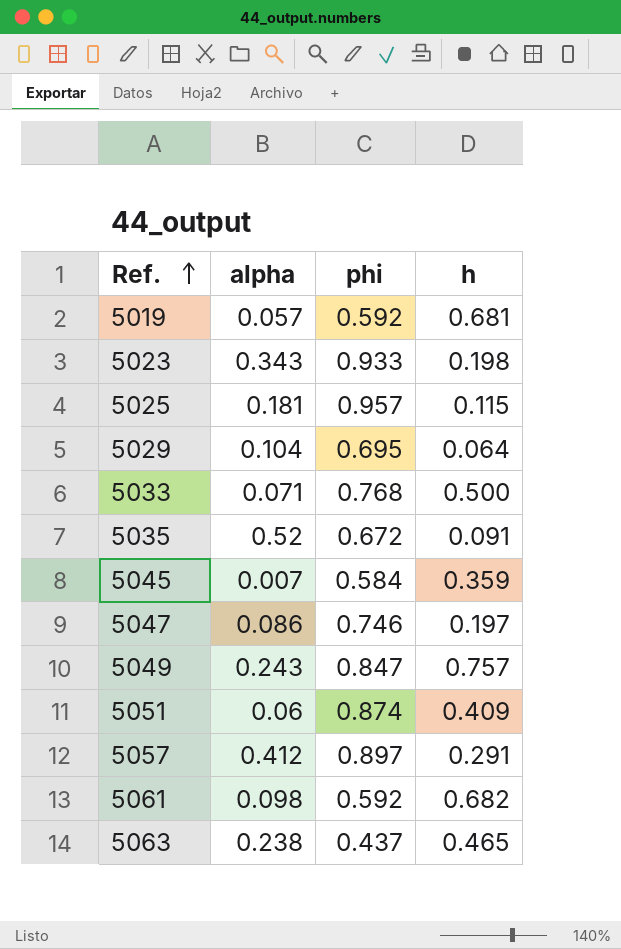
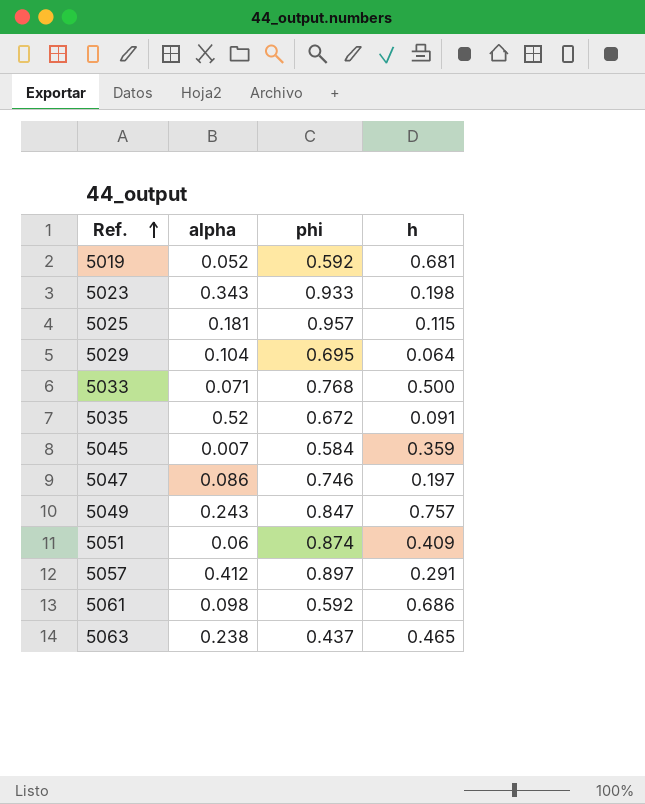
5019 | alpha: 0.057 -> 0.052
5061 | h: 0.682 -> 0.686

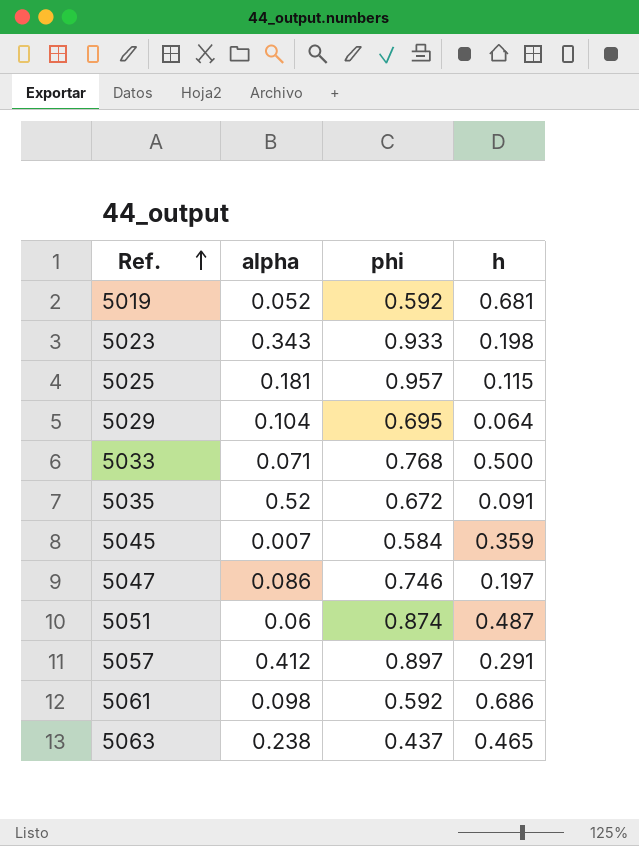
row 5049: 0.243 | 0.847 | 0.757 -> none
5051 | h: 0.409 -> 0.487

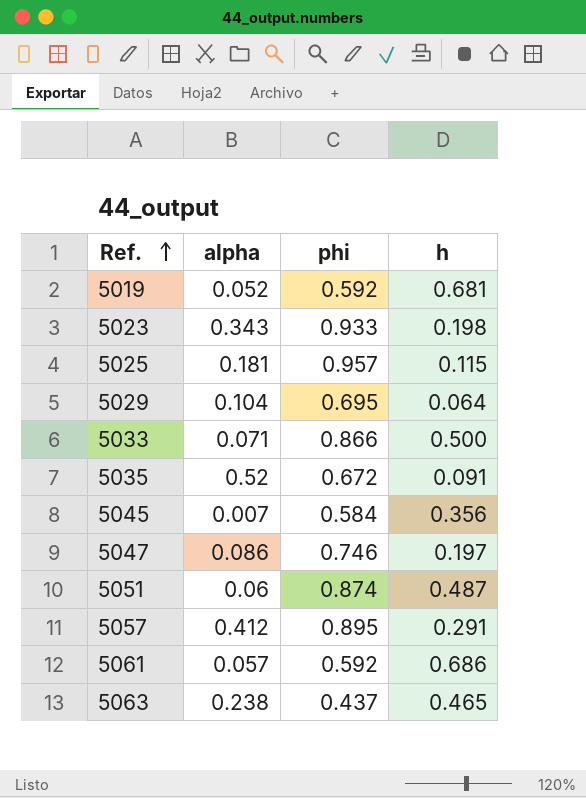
5033 | phi: 0.768 -> 0.866
5045 | h: 0.359 -> 0.356
5057 | phi: 0.897 -> 0.895
5061 | alpha: 0.098 -> 0.057

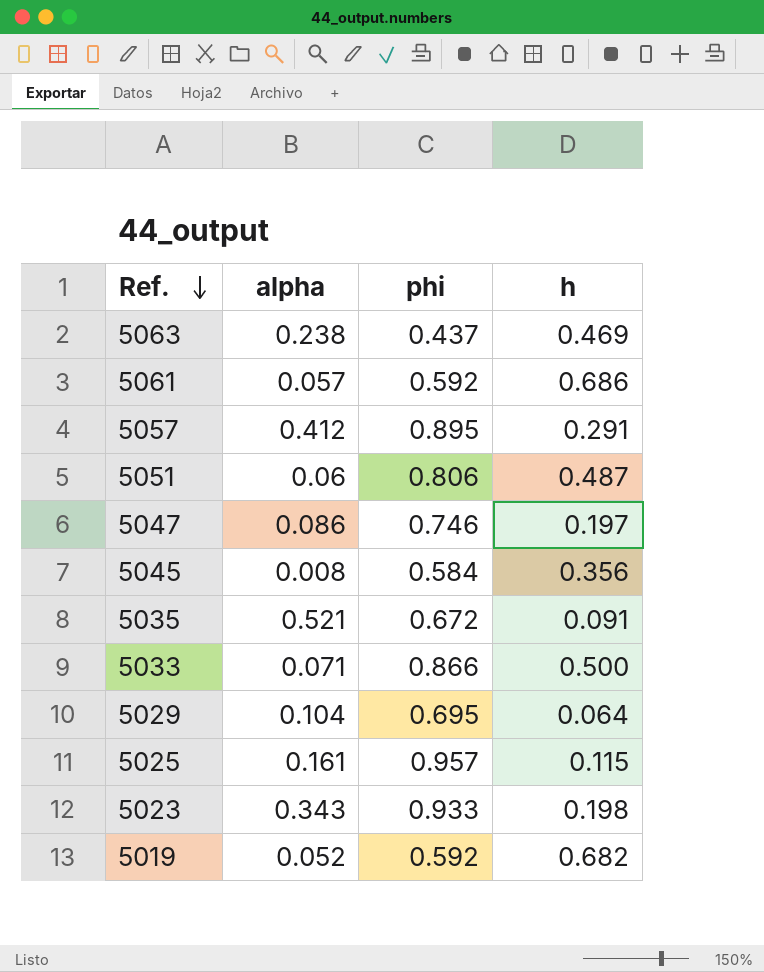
row order: Ref. ascending -> Ref. descending
5063 | h: 0.465 -> 0.469
5051 | phi: 0.874 -> 0.806
5045 | alpha: 0.007 -> 0.008
5035 | alpha: 0.52 -> 0.521
5025 | alpha: 0.181 -> 0.161
5019 | h: 0.681 -> 0.682

